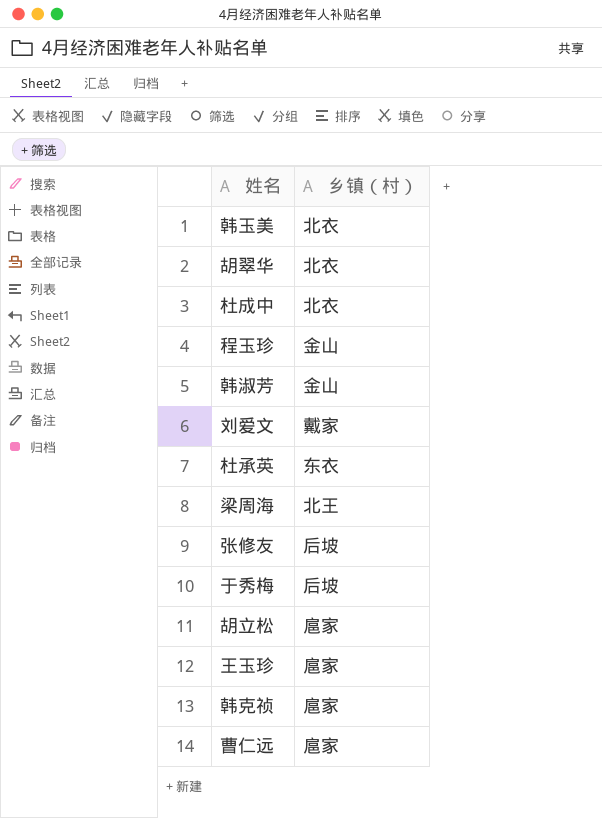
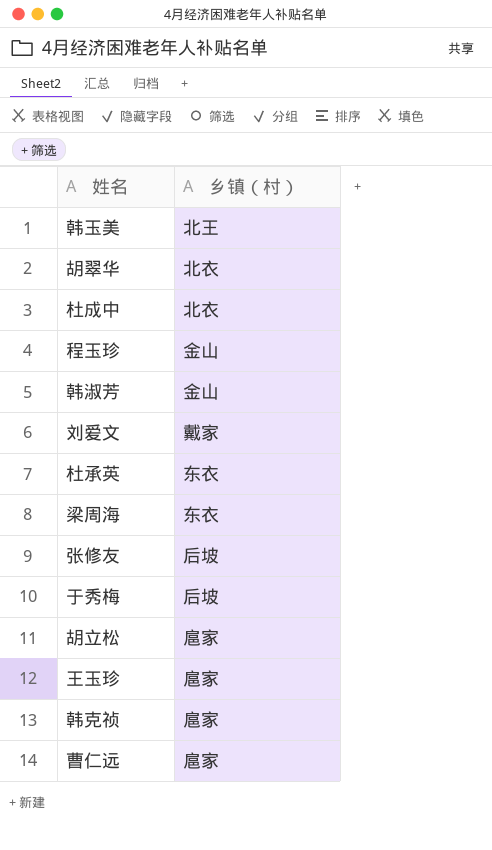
韩玉美 | 乡镇（村）: 北衣 -> 北王
梁周海 | 乡镇（村）: 北王 -> 东衣

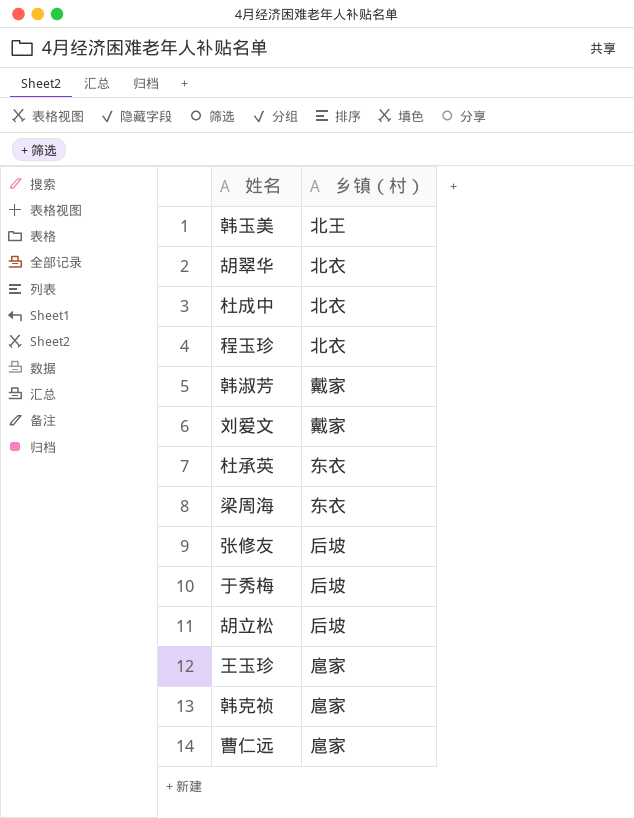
程玉珍 | 乡镇（村）: 金山 -> 北衣
韩淑芳 | 乡镇（村）: 金山 -> 戴家
胡立松 | 乡镇（村）: 扈家 -> 后坡

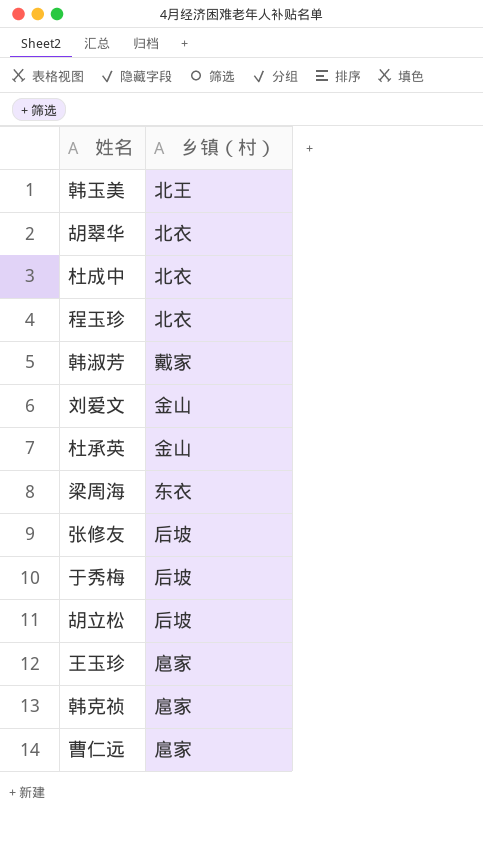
刘爱文 | 乡镇（村）: 戴家 -> 金山
杜承英 | 乡镇（村）: 东衣 -> 金山

